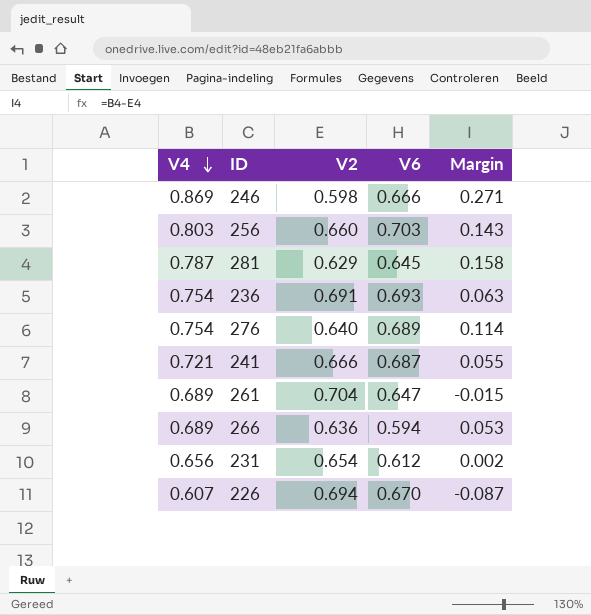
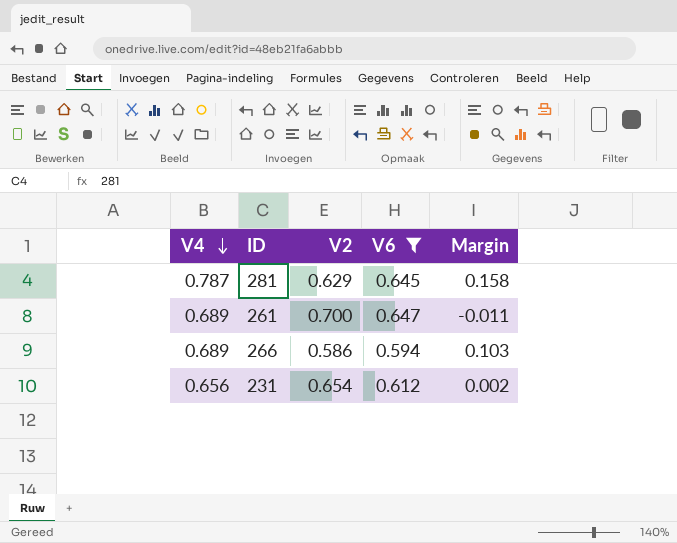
filter: none -> V6 <= 0.647
261 | V2: 0.704 -> 0.700
261 | Margin: -0.015 -> -0.011
266 | V2: 0.636 -> 0.586
266 | Margin: 0.053 -> 0.103

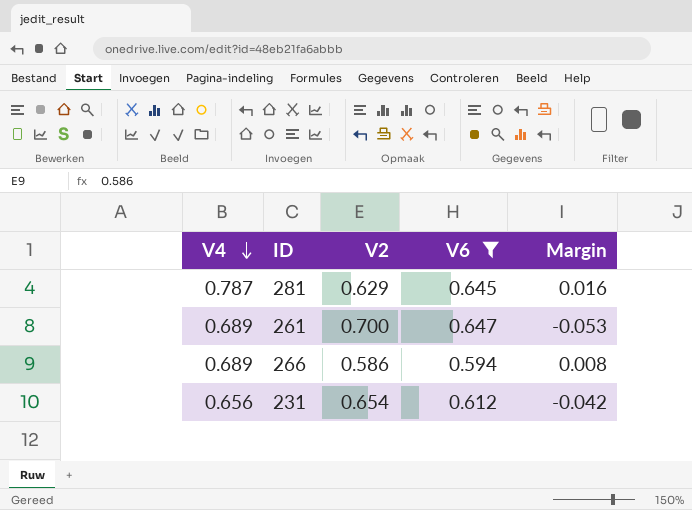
column Margin | formula: [V4] - [V2] -> [V6] - [V2]

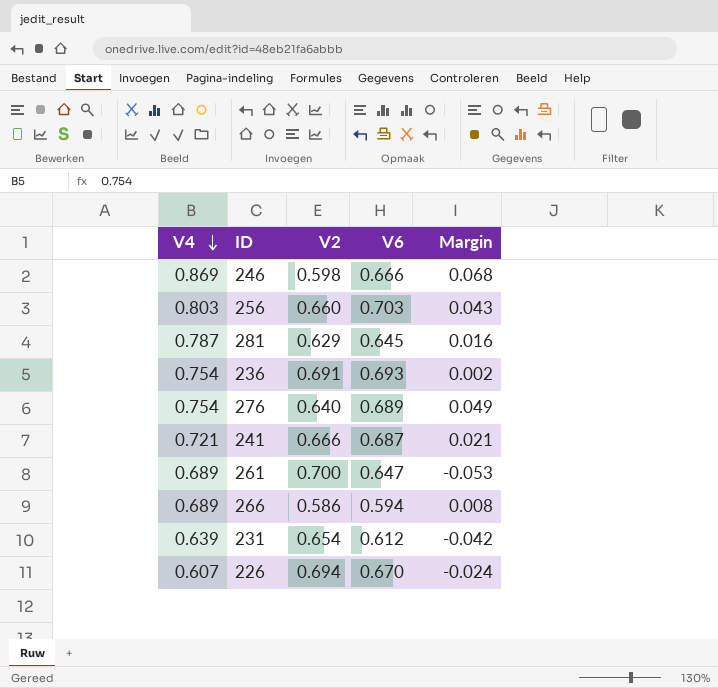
filter: V6 <= 0.647 -> none
231 | V4: 0.656 -> 0.639

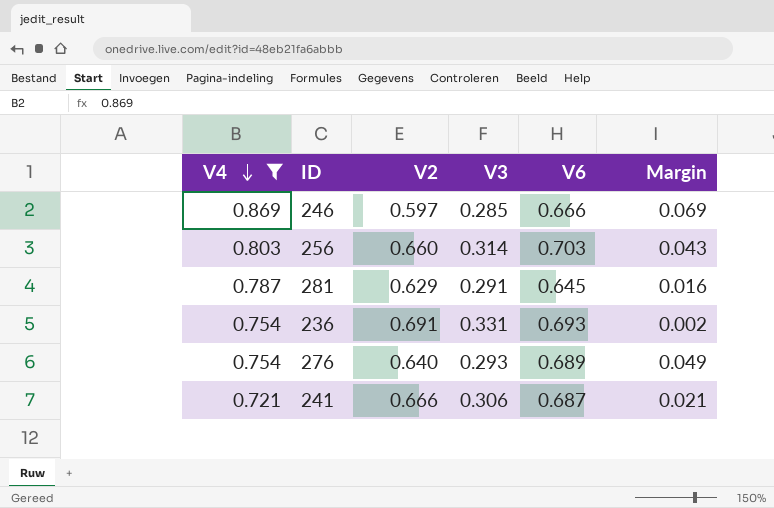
filter: none -> V4 >= 0.721
column V3 | position: none -> 4
246 | V2: 0.598 -> 0.597
246 | Margin: 0.068 -> 0.069

